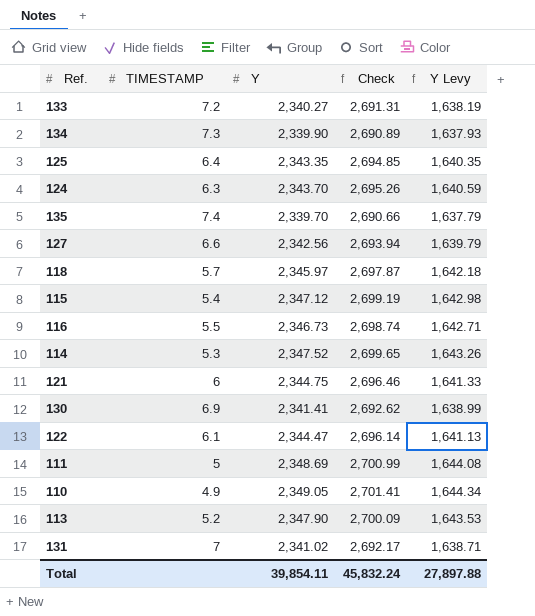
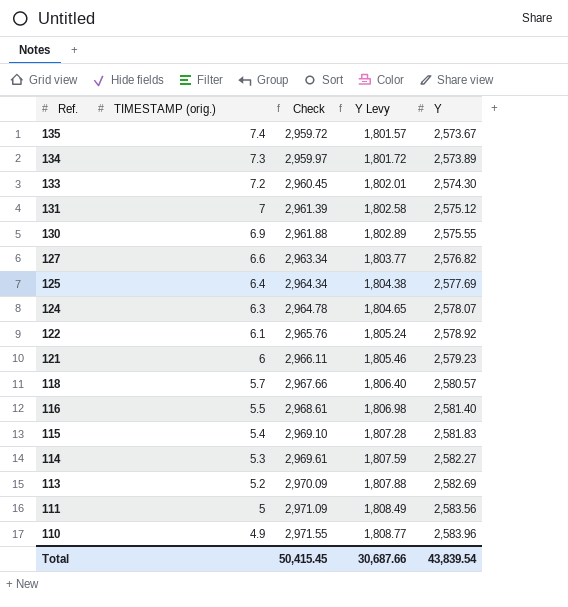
row order: none -> Ref. descending
column name: TIMESTAMP -> TIMESTAMP (orig.)
column Y | position: 3 -> 5
135 | Check: 2,690.66 -> 2,959.72
135 | Y Levy: 1,637.79 -> 1,801.57
135 | Y: 2,339.70 -> 2,573.67
134 | Check: 2,690.89 -> 2,959.97
134 | Y Levy: 1,637.93 -> 1,801.72
134 | Y: 2,339.90 -> 2,573.89
133 | Check: 2,691.31 -> 2,960.45
133 | Y Levy: 1,638.19 -> 1,802.01
133 | Y: 2,340.27 -> 2,574.30
131 | Check: 2,692.17 -> 2,961.39
131 | Y Levy: 1,638.71 -> 1,802.58
131 | Y: 2,341.02 -> 2,575.12
130 | Check: 2,692.62 -> 2,961.88
130 | Y Levy: 1,638.99 -> 1,802.89
130 | Y: 2,341.41 -> 2,575.55
127 | Check: 2,693.94 -> 2,963.34
127 | Y Levy: 1,639.79 -> 1,803.77
127 | Y: 2,342.56 -> 2,576.82
125 | Check: 2,694.85 -> 2,964.34
125 | Y Levy: 1,640.35 -> 1,804.38
125 | Y: 2,343.35 -> 2,577.69
124 | Check: 2,695.26 -> 2,964.78
124 | Y Levy: 1,640.59 -> 1,804.65
124 | Y: 2,343.70 -> 2,578.07
122 | Check: 2,696.14 -> 2,965.76
122 | Y Levy: 1,641.13 -> 1,805.24
122 | Y: 2,344.47 -> 2,578.92
121 | Check: 2,696.46 -> 2,966.11
121 | Y Levy: 1,641.33 -> 1,805.46
121 | Y: 2,344.75 -> 2,579.23
118 | Check: 2,697.87 -> 2,967.66
118 | Y Levy: 1,642.18 -> 1,806.40
118 | Y: 2,345.97 -> 2,580.57
116 | Check: 2,698.74 -> 2,968.61
116 | Y Levy: 1,642.71 -> 1,806.98
116 | Y: 2,346.73 -> 2,581.40
115 | Check: 2,699.19 -> 2,969.10
115 | Y Levy: 1,642.98 -> 1,807.28
115 | Y: 2,347.12 -> 2,581.83
114 | Check: 2,699.65 -> 2,969.61
114 | Y Levy: 1,643.26 -> 1,807.59
114 | Y: 2,347.52 -> 2,582.27
113 | Check: 2,700.09 -> 2,970.09
113 | Y Levy: 1,643.53 -> 1,807.88
113 | Y: 2,347.90 -> 2,582.69
111 | Check: 2,700.99 -> 2,971.09
111 | Y Levy: 1,644.08 -> 1,808.49
111 | Y: 2,348.69 -> 2,583.56
110 | Check: 2,701.41 -> 2,971.55
110 | Y Levy: 1,644.34 -> 1,808.77
110 | Y: 2,349.05 -> 2,583.96
Total | Check: 45,832.24 -> 50,415.45
Total | Y Levy: 27,897.88 -> 30,687.66
Total | Y: 39,854.11 -> 43,839.54

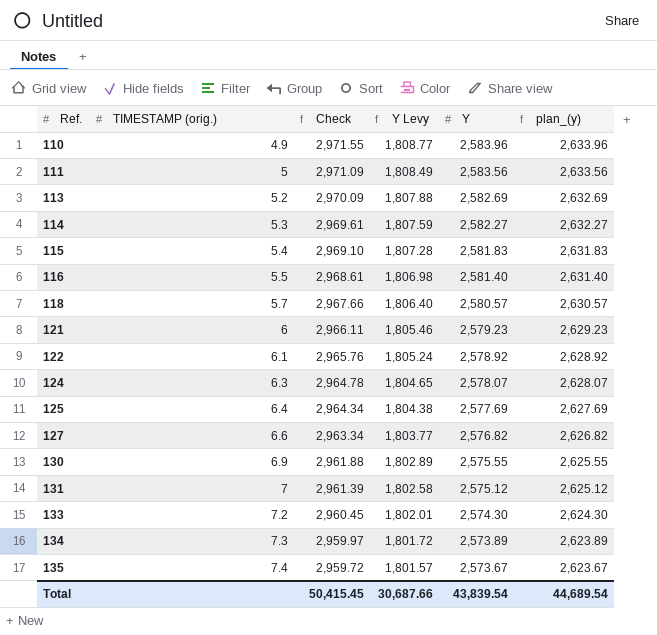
row order: Ref. descending -> Ref. ascending
column plan_(y) | formula: none -> [Y] + 50

